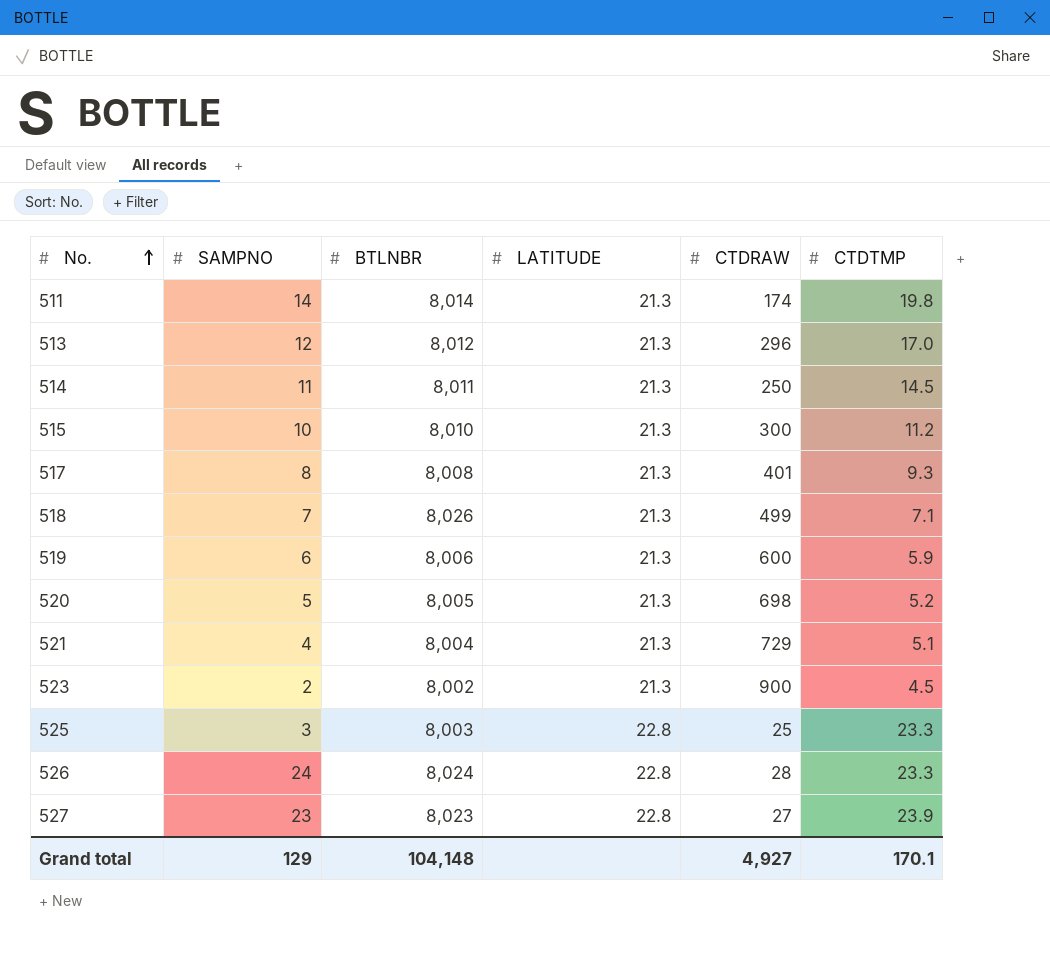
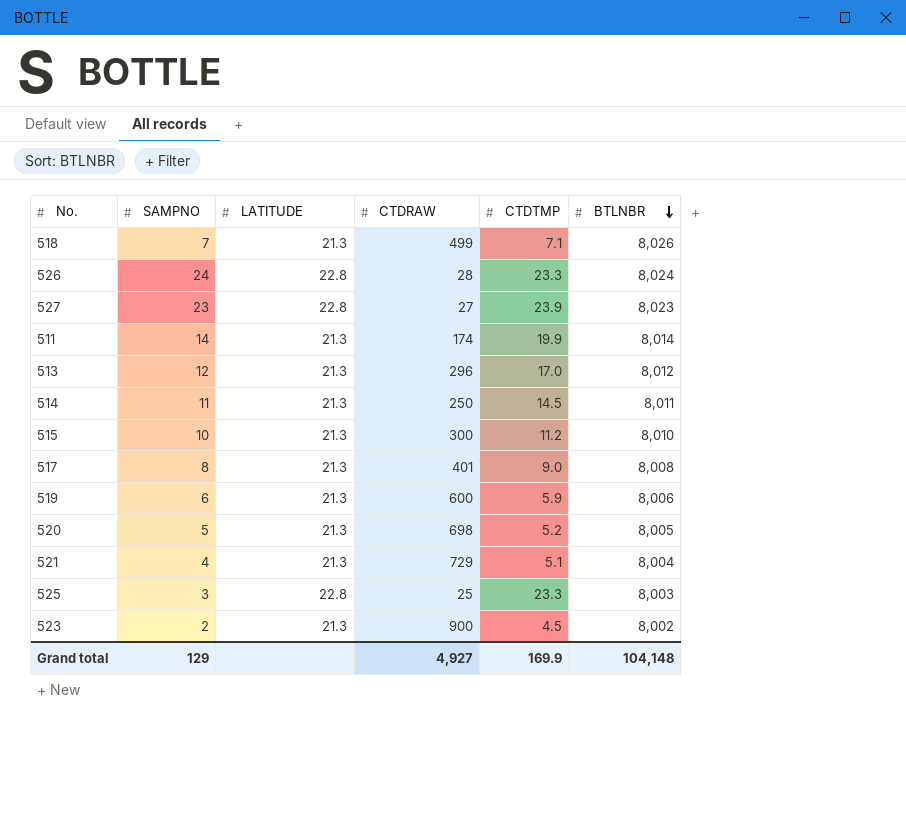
row order: No. ascending -> BTLNBR descending
column BTLNBR | position: 3 -> 6
511 | CTDTMP: 19.8 -> 19.9
517 | CTDTMP: 9.3 -> 9.0
Grand total | CTDTMP: 170.1 -> 169.9

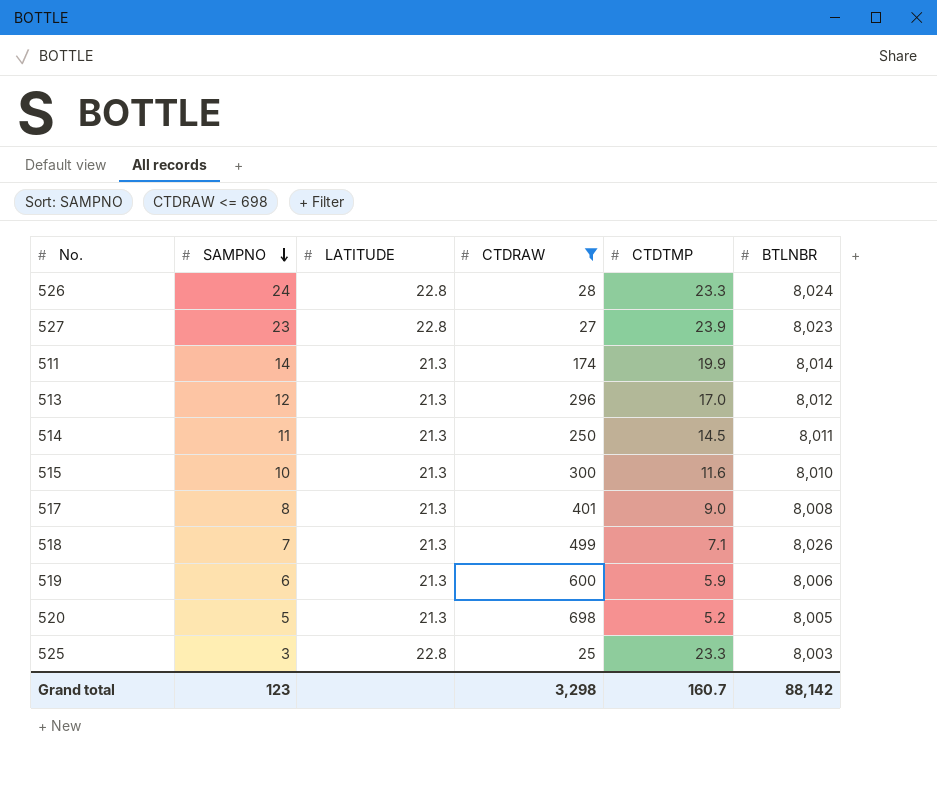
filter: none -> CTDRAW <= 698
row order: BTLNBR descending -> SAMPNO descending
515 | CTDTMP: 11.2 -> 11.6
Grand total | SAMPNO: 129 -> 123
Grand total | CTDRAW: 4,927 -> 3,298
Grand total | CTDTMP: 169.9 -> 160.7
Grand total | BTLNBR: 104,148 -> 88,142

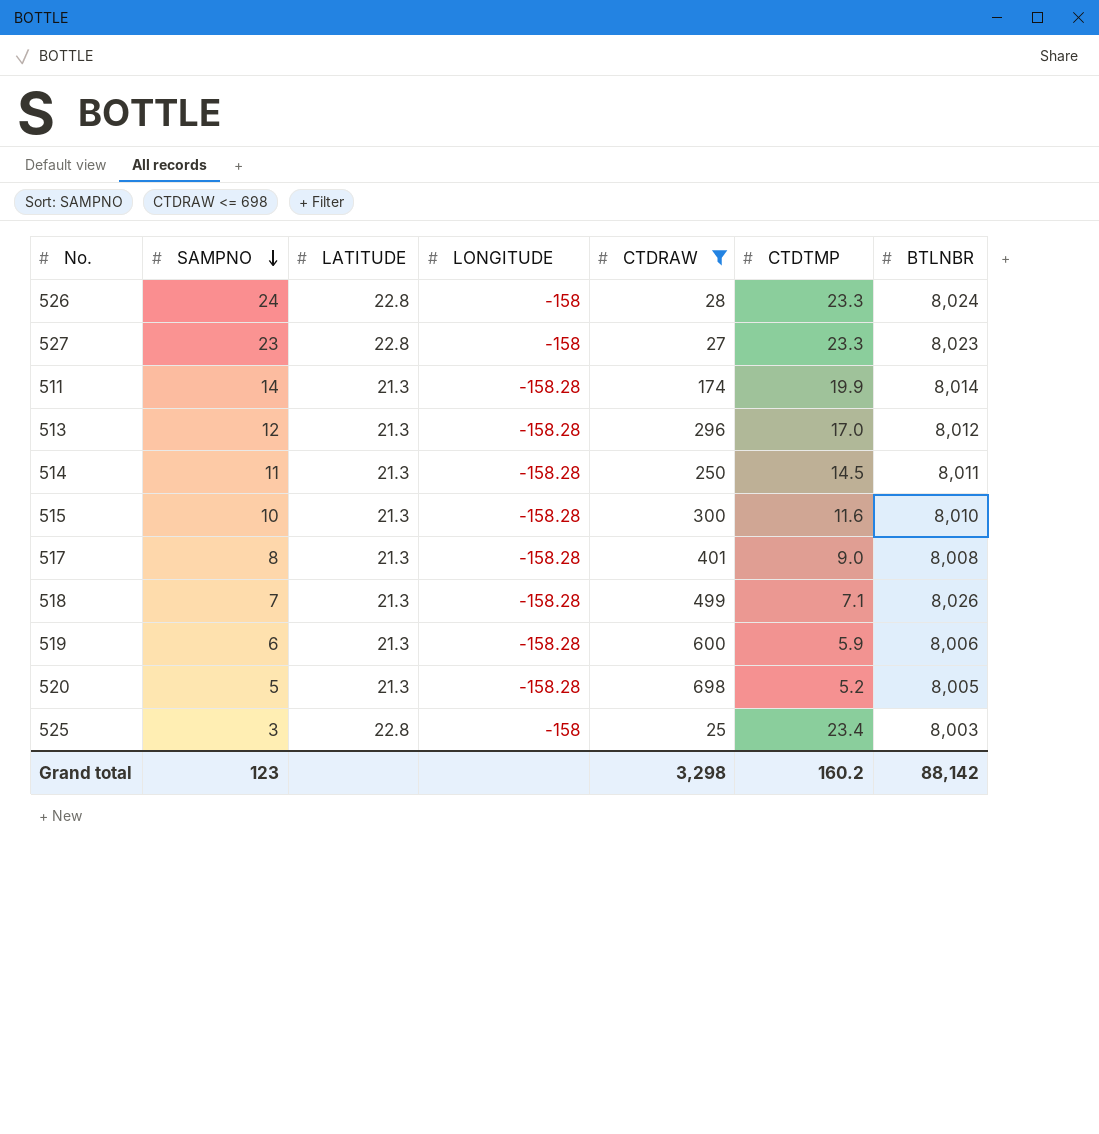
column LONGITUDE | position: none -> 4
527 | CTDTMP: 23.9 -> 23.3
525 | CTDTMP: 23.3 -> 23.4
Grand total | CTDTMP: 160.7 -> 160.2

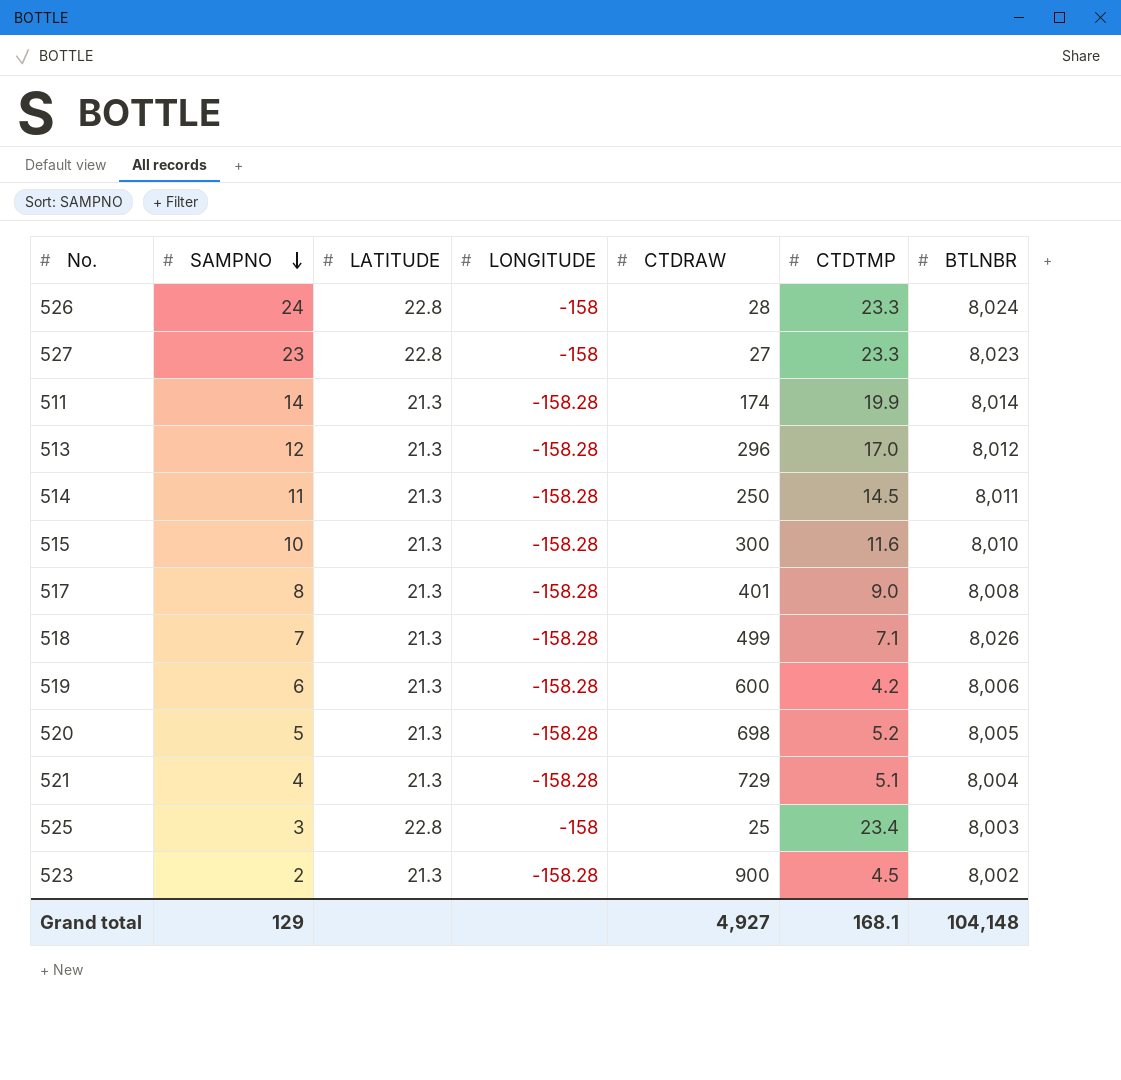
filter: CTDRAW <= 698 -> none
519 | CTDTMP: 5.9 -> 4.2
Grand total | SAMPNO: 123 -> 129
Grand total | CTDRAW: 3,298 -> 4,927
Grand total | CTDTMP: 160.2 -> 168.1
Grand total | BTLNBR: 88,142 -> 104,148

